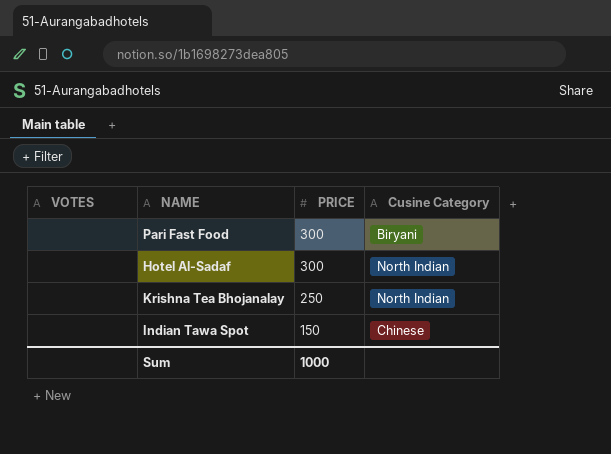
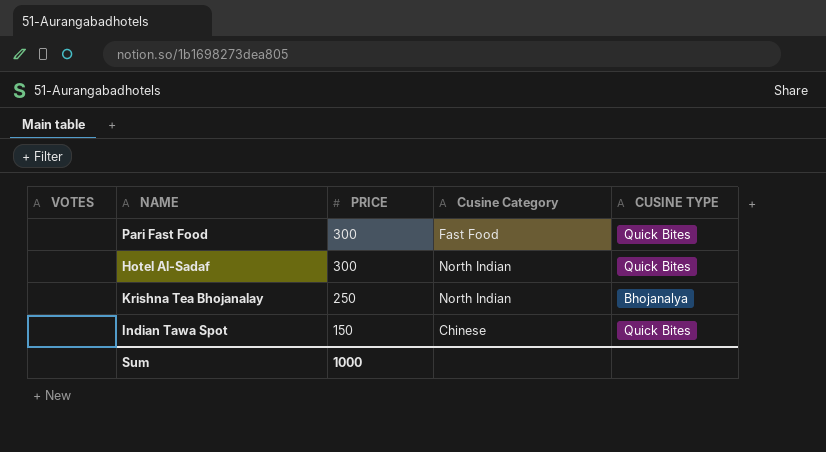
column CUSINE TYPE | position: none -> 5
Pari Fast Food | Cusine Category: Biryani -> Fast Food

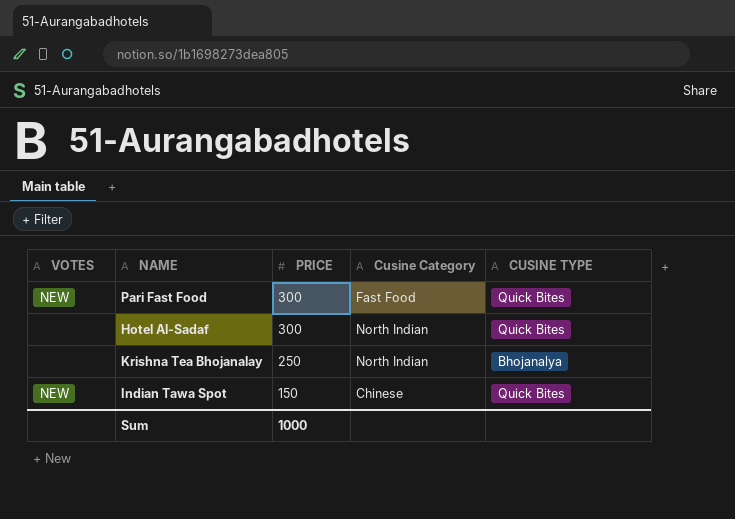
Pari Fast Food | VOTES: none -> NEW
Indian Tawa Spot | VOTES: none -> NEW

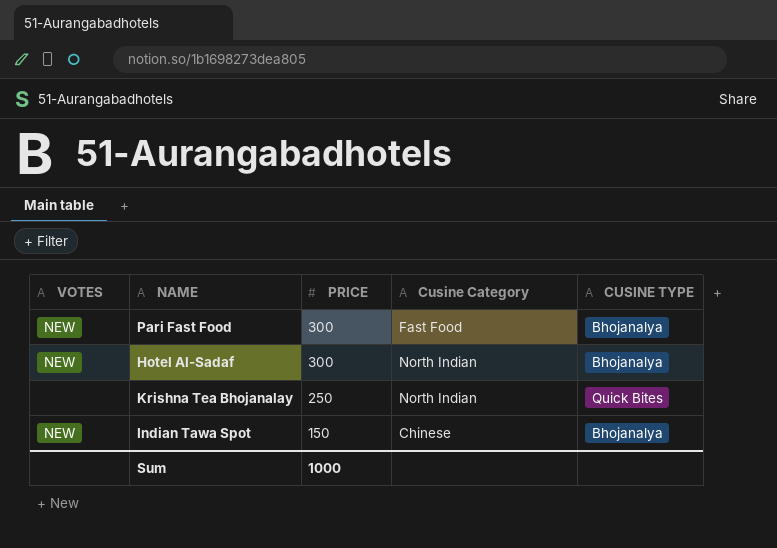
Pari Fast Food | CUSINE TYPE: Quick Bites -> Bhojanalya
Hotel Al-Sadaf | VOTES: none -> NEW
Hotel Al-Sadaf | CUSINE TYPE: Quick Bites -> Bhojanalya
Krishna Tea Bhojanalay | CUSINE TYPE: Bhojanalya -> Quick Bites
Indian Tawa Spot | CUSINE TYPE: Quick Bites -> Bhojanalya

